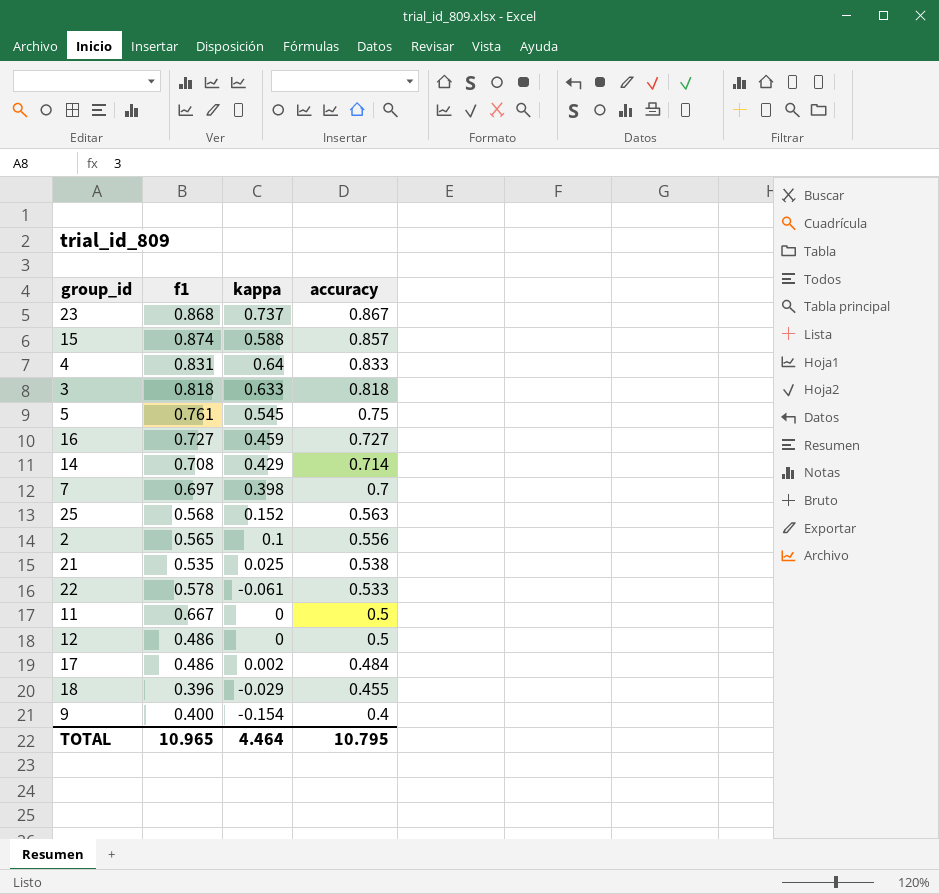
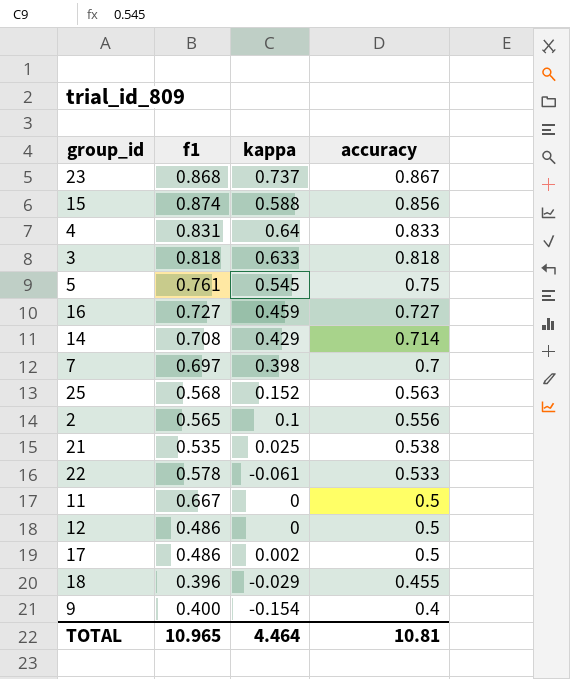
15 | accuracy: 0.857 -> 0.856
17 | accuracy: 0.484 -> 0.5
TOTAL | accuracy: 10.795 -> 10.81

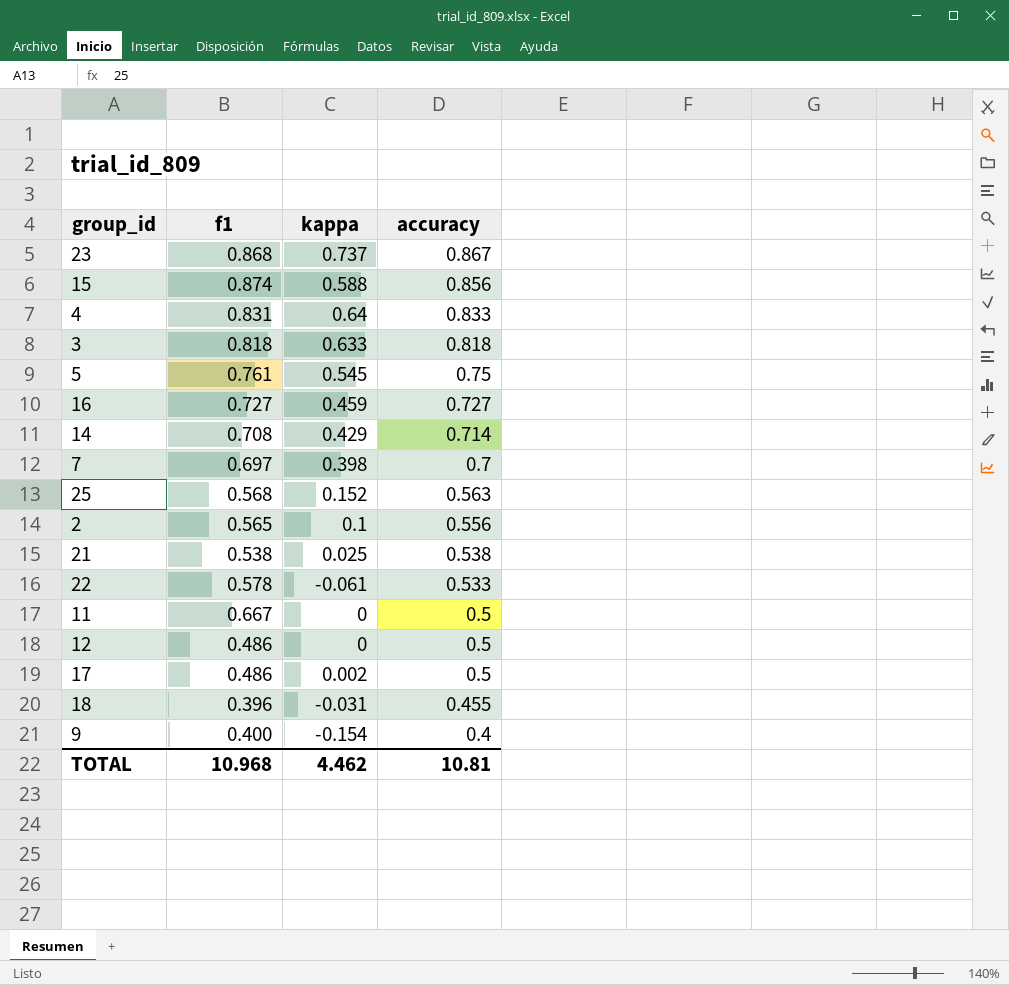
21 | f1: 0.535 -> 0.538
18 | kappa: -0.029 -> -0.031
TOTAL | f1: 10.965 -> 10.968
TOTAL | kappa: 4.464 -> 4.462

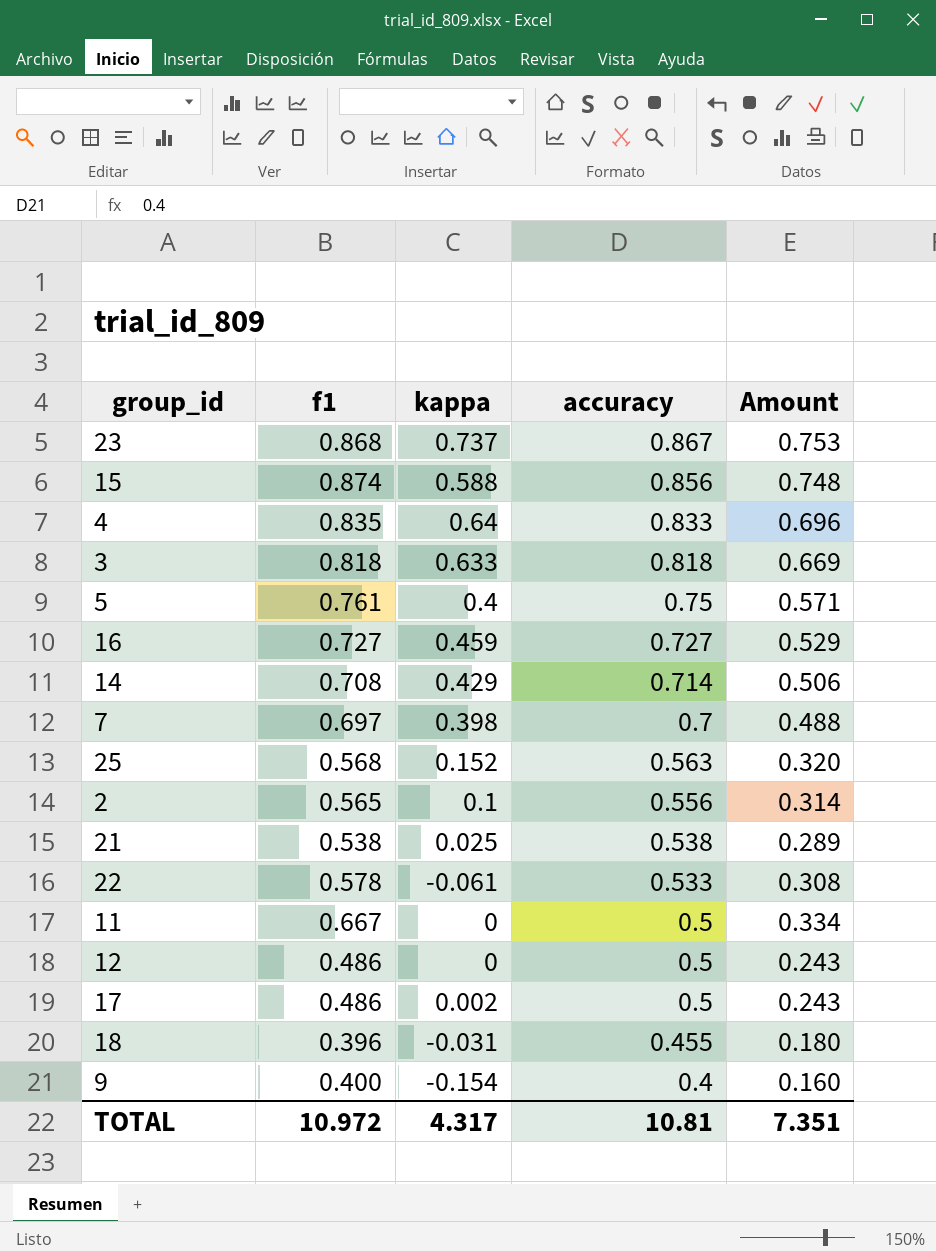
column Amount | formula: none -> [f1] * [accuracy]
4 | f1: 0.831 -> 0.835
5 | kappa: 0.545 -> 0.4
TOTAL | f1: 10.968 -> 10.972
TOTAL | kappa: 4.462 -> 4.317

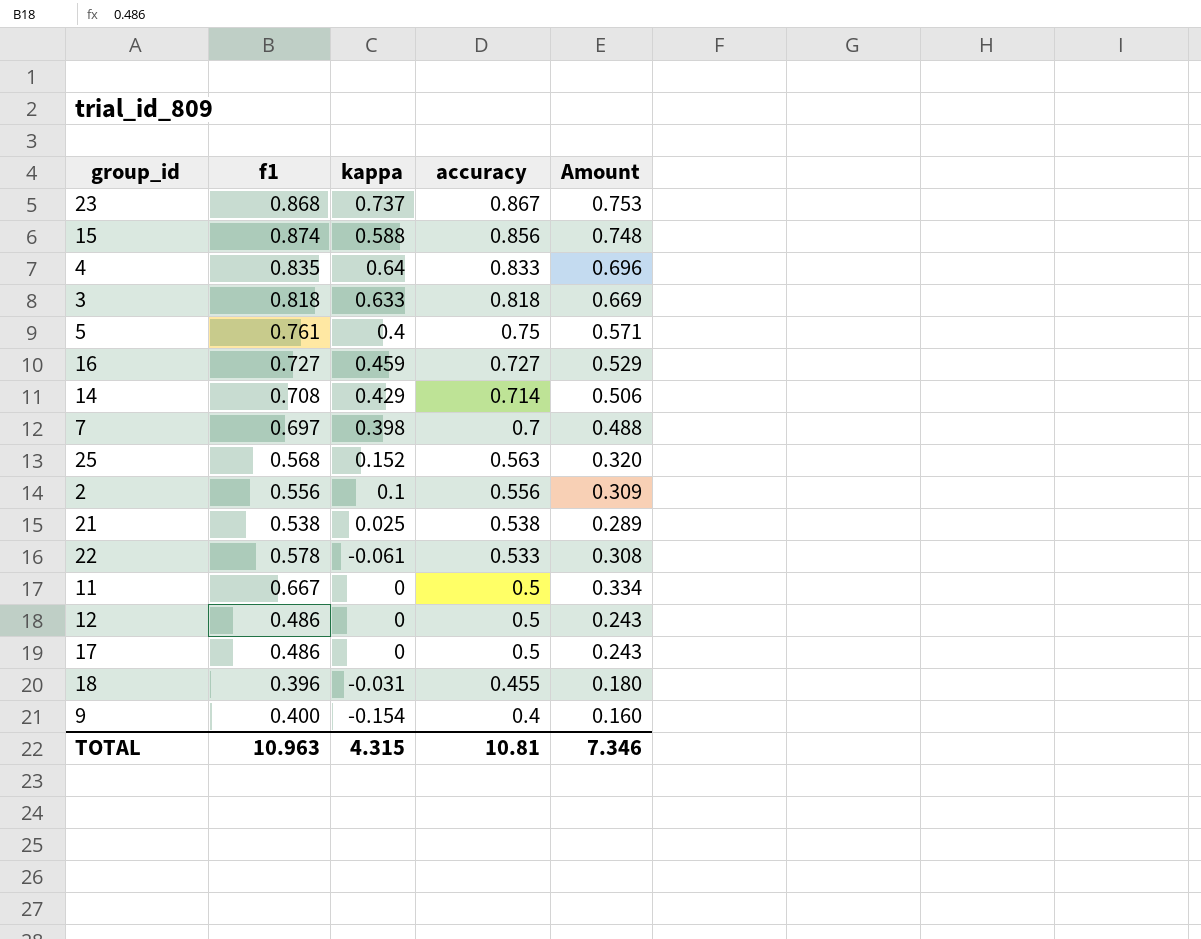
2 | f1: 0.565 -> 0.556
2 | Amount: 0.314 -> 0.309
17 | kappa: 0.002 -> 0
TOTAL | f1: 10.972 -> 10.963
TOTAL | kappa: 4.317 -> 4.315
TOTAL | Amount: 7.351 -> 7.346

